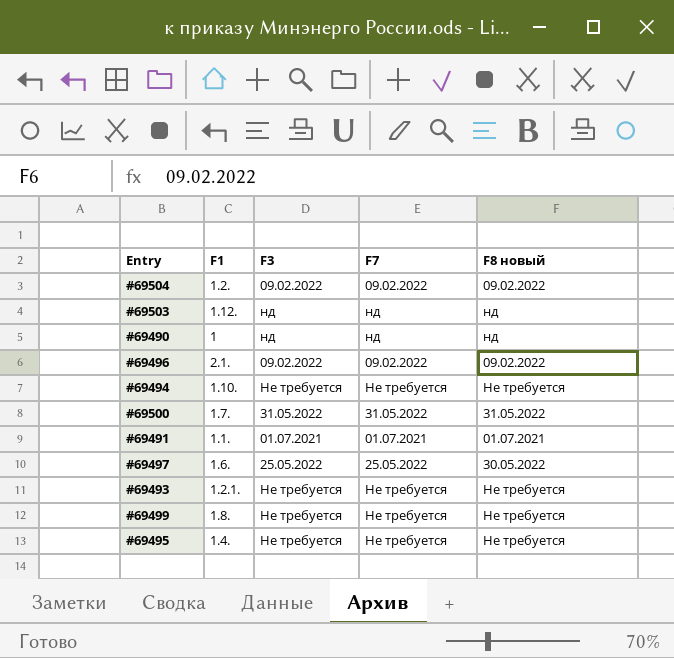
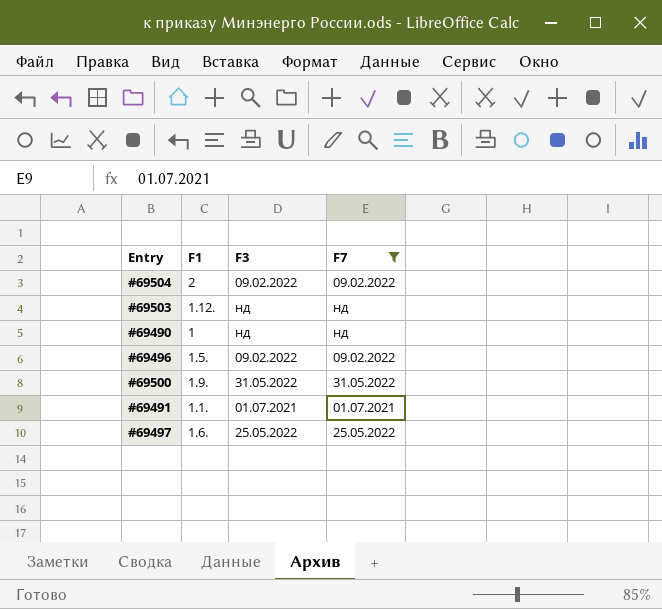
filter: none -> F7 != Не требуется
column F8 новый | position: 5 -> none
#69504 | F1: 1.2. -> 2
#69496 | F1: 2.1. -> 1.5.
#69500 | F1: 1.7. -> 1.9.

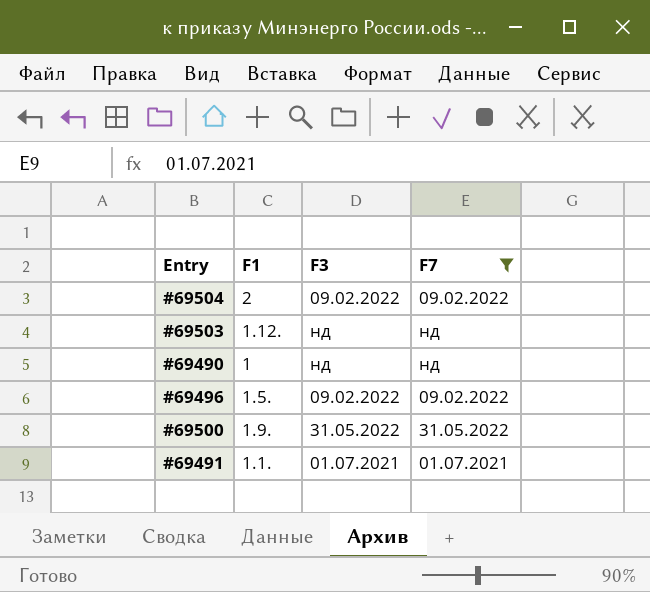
row #69497: 1.6. | 25.05.2022 | 25.05.2022 -> none

